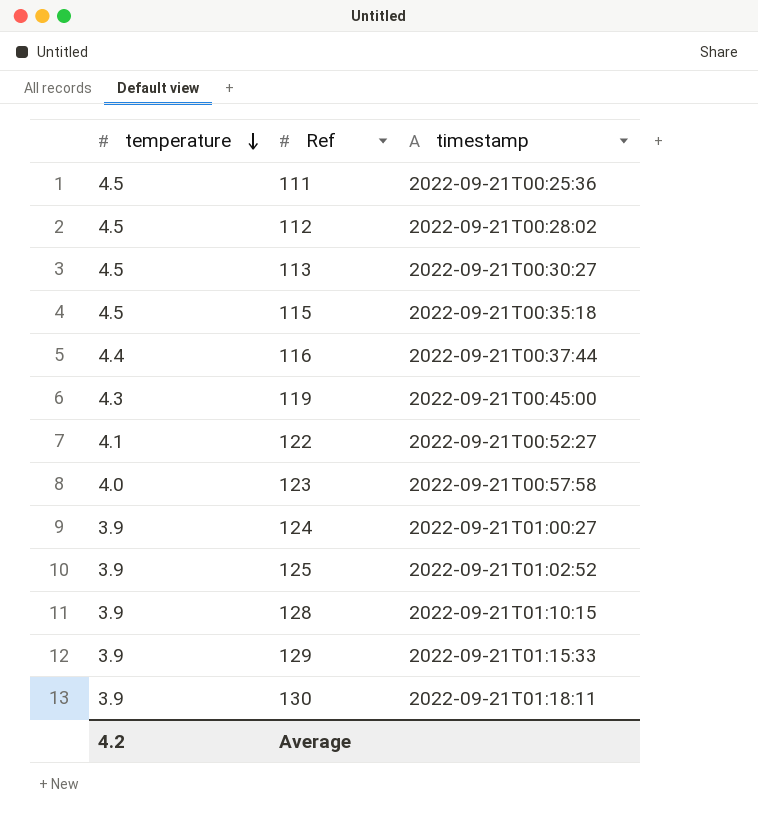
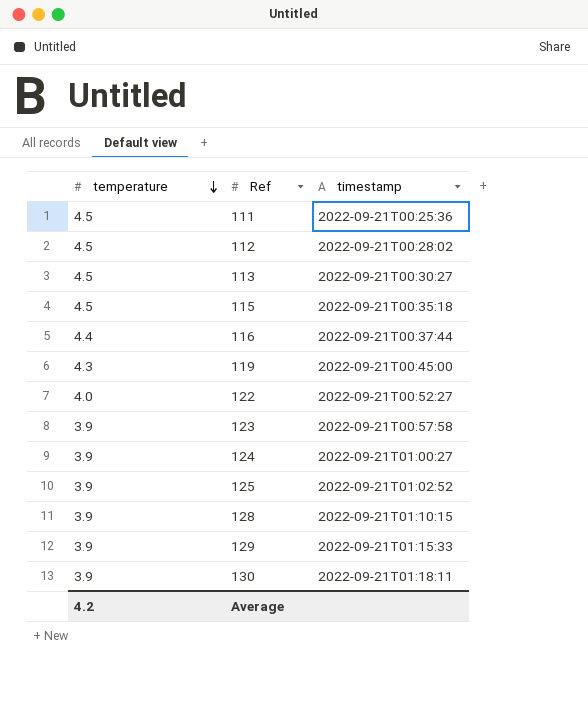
122 | temperature: 4.1 -> 4.0
123 | temperature: 4.0 -> 3.9

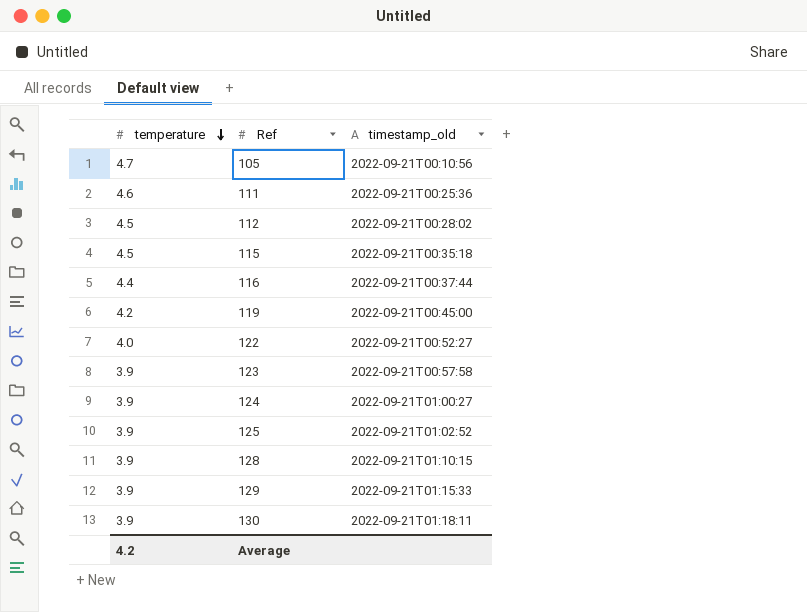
column name: timestamp -> timestamp_old
row 113: 4.5 | 2022-09-21T00:30:27 -> none
row 105: none -> 4.7 | 2022-09-21T00:10:56
111 | temperature: 4.5 -> 4.6
119 | temperature: 4.3 -> 4.2

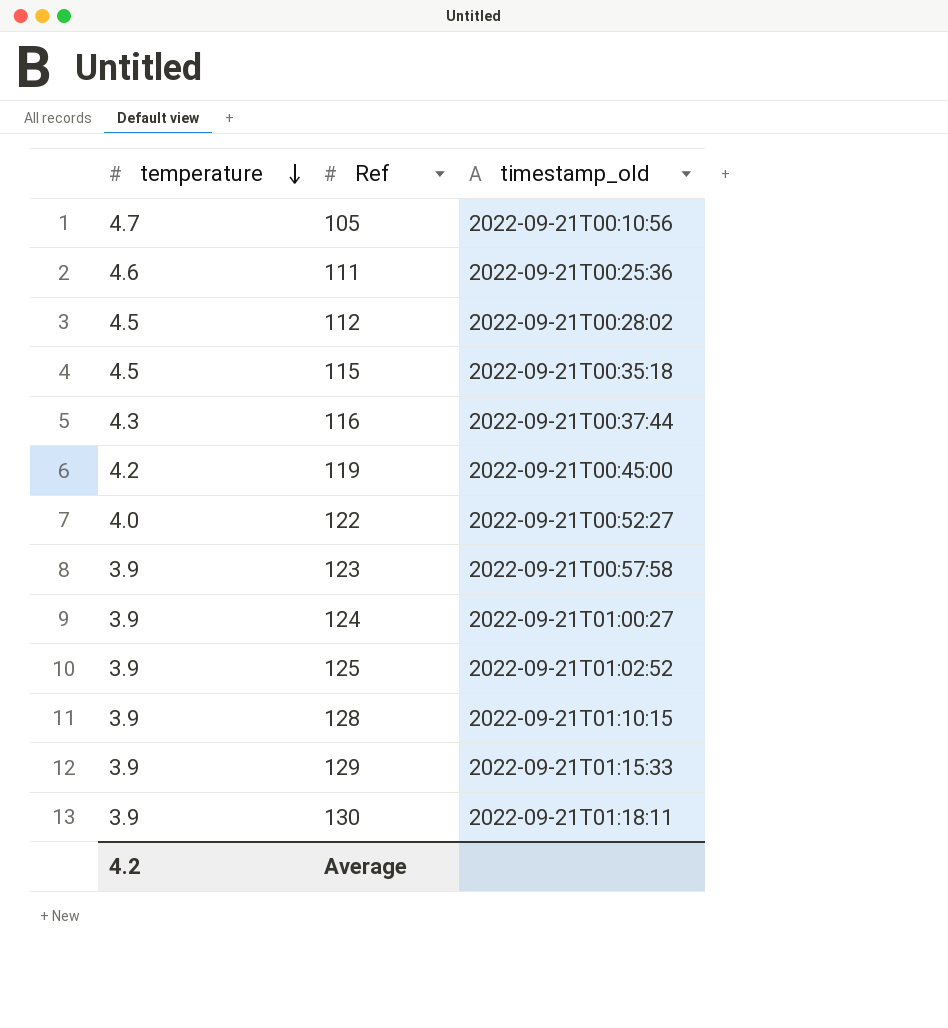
116 | temperature: 4.4 -> 4.3

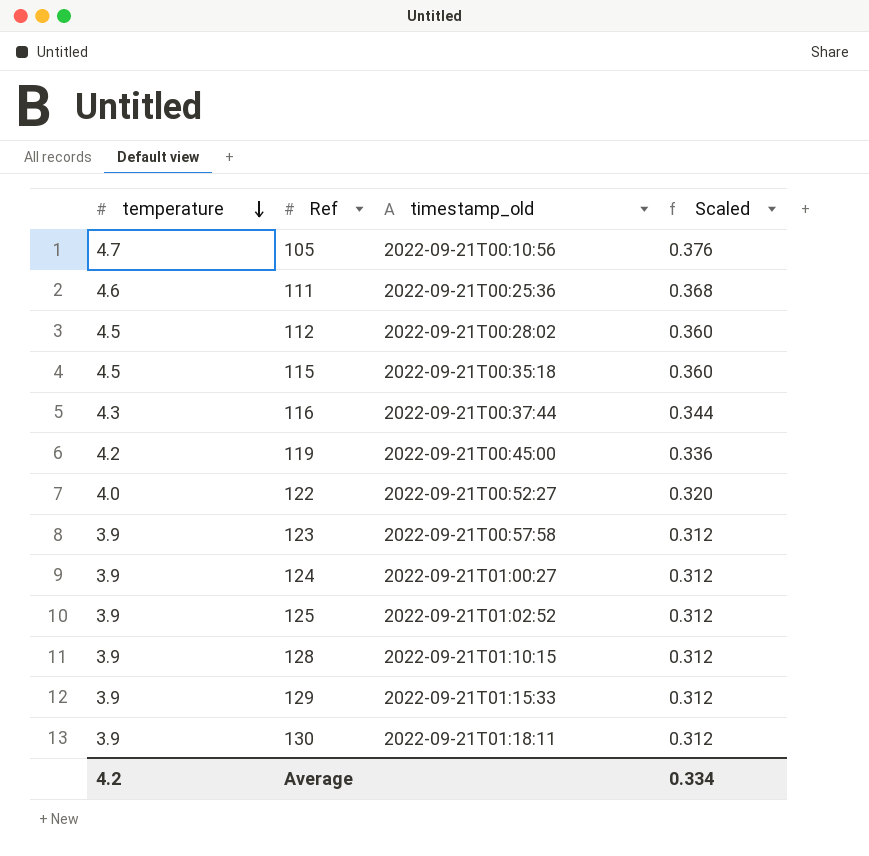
column Scaled | formula: none -> [temperature] * 0.08

